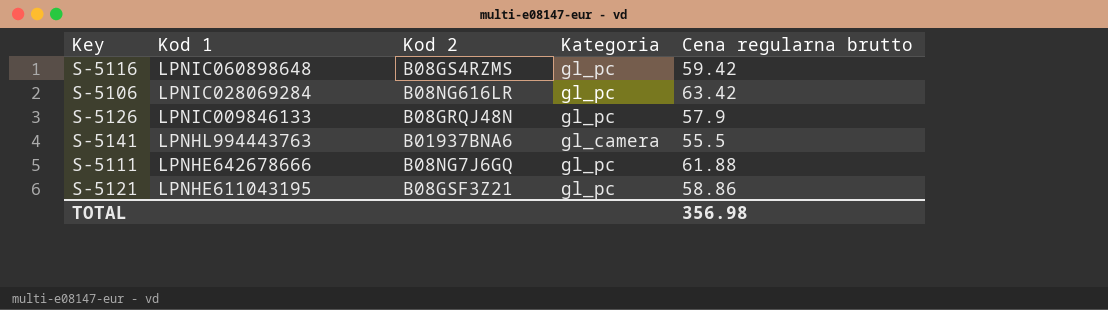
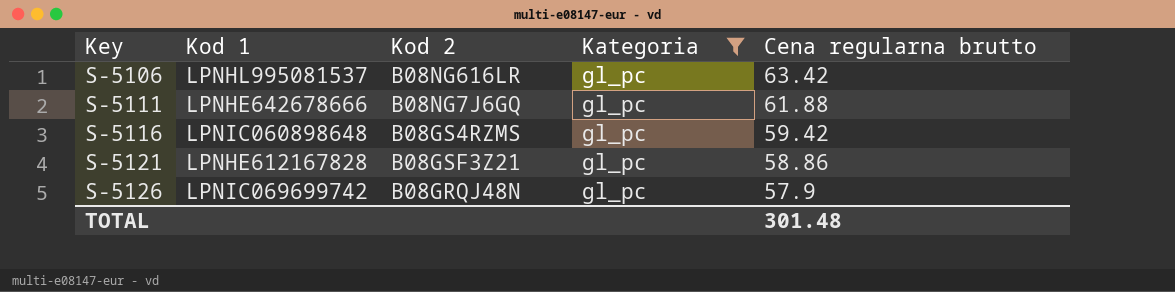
filter: none -> Kategoria = gl_pc
row order: Kod 1 descending -> Key ascending
S-5106 | Kod 1: LPNIC028069284 -> LPNHL995081537
S-5121 | Kod 1: LPNHE611043195 -> LPNHE612167828
S-5126 | Kod 1: LPNIC009846133 -> LPNIC069699742
TOTAL | Cena regularna brutto: 356.98 -> 301.48

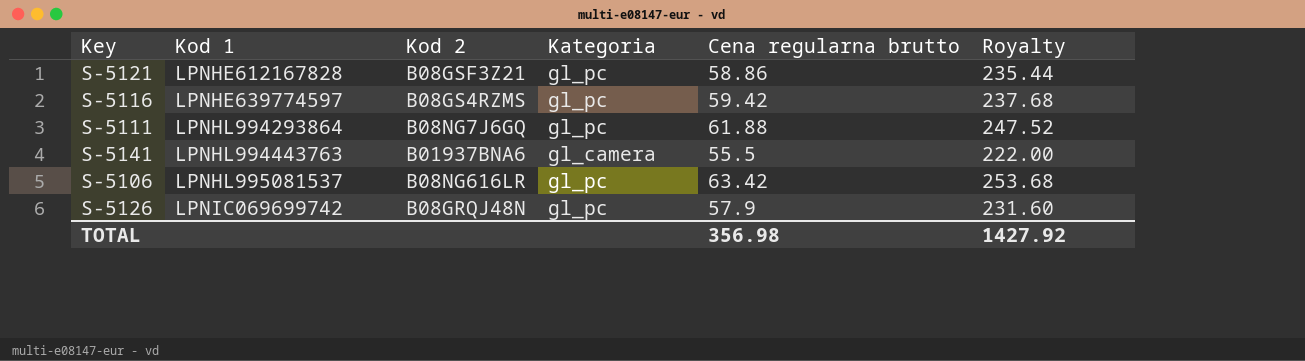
filter: Kategoria = gl_pc -> none
row order: Key ascending -> Kod 1 ascending
column Royalty | formula: none -> [Cena regularna brutto] * 4
S-5116 | Kod 1: LPNIC060898648 -> LPNHE639774597
S-5111 | Kod 1: LPNHE642678666 -> LPNHL994293864
TOTAL | Cena regularna brutto: 301.48 -> 356.98

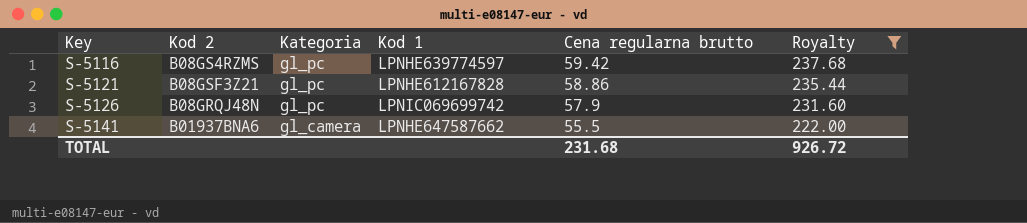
filter: none -> Royalty <= 237.68
row order: Kod 1 ascending -> Key ascending
column Kod 1 | position: 2 -> 4
S-5141 | Kod 1: LPNHL994443763 -> LPNHE647587662
TOTAL | Cena regularna brutto: 356.98 -> 231.68
TOTAL | Royalty: 1427.92 -> 926.72

